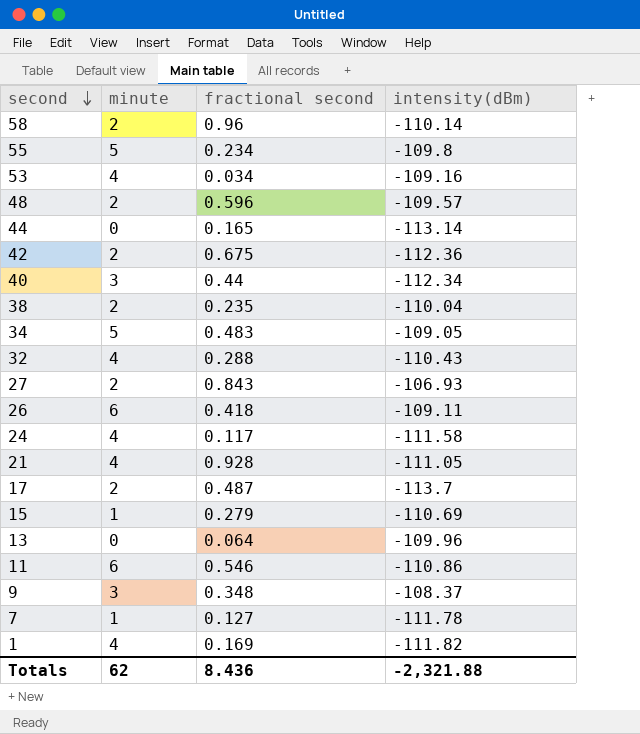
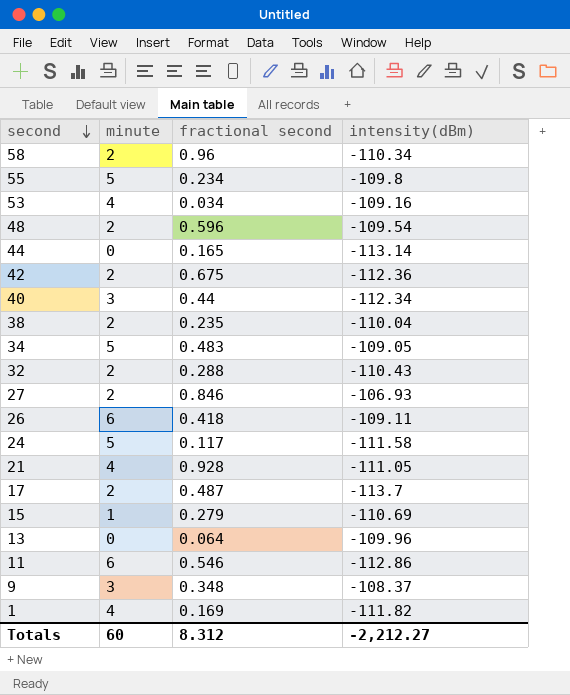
row 7: 1 | 0.127 | -111.78 -> none
58 | intensity(dBm): -110.14 -> -110.34
48 | intensity(dBm): -109.57 -> -109.54
32 | minute: 4 -> 2
27 | fractional second: 0.843 -> 0.846
24 | minute: 4 -> 5
11 | intensity(dBm): -110.86 -> -112.86
Totals | minute: 62 -> 60
Totals | fractional second: 8.436 -> 8.312
Totals | intensity(dBm): -2,321.88 -> -2,212.27

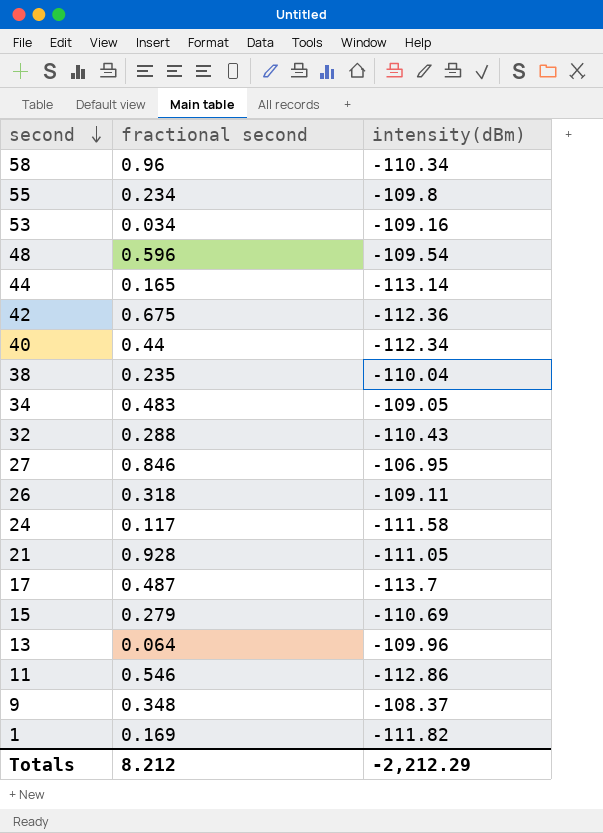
column minute | position: 2 -> none
27 | intensity(dBm): -106.93 -> -106.95
26 | fractional second: 0.418 -> 0.318
Totals | fractional second: 8.312 -> 8.212
Totals | intensity(dBm): -2,212.27 -> -2,212.29

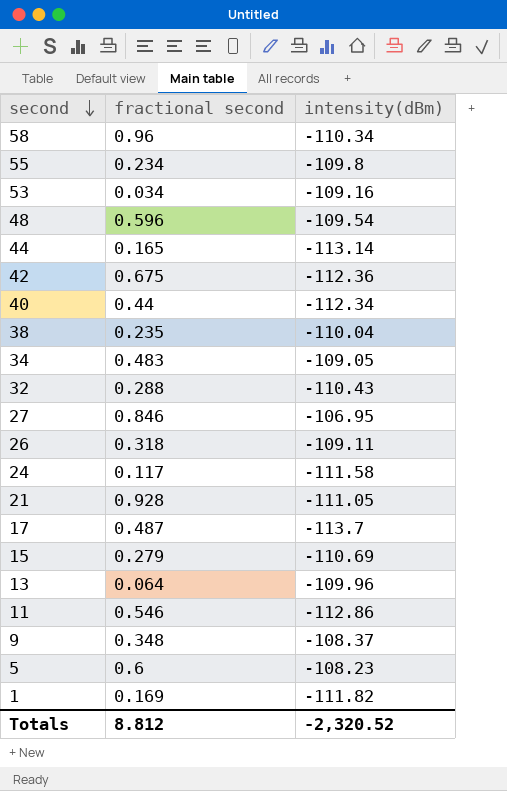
row 5: none -> 0.6 | -108.23
Totals | fractional second: 8.212 -> 8.812
Totals | intensity(dBm): -2,212.29 -> -2,320.52

